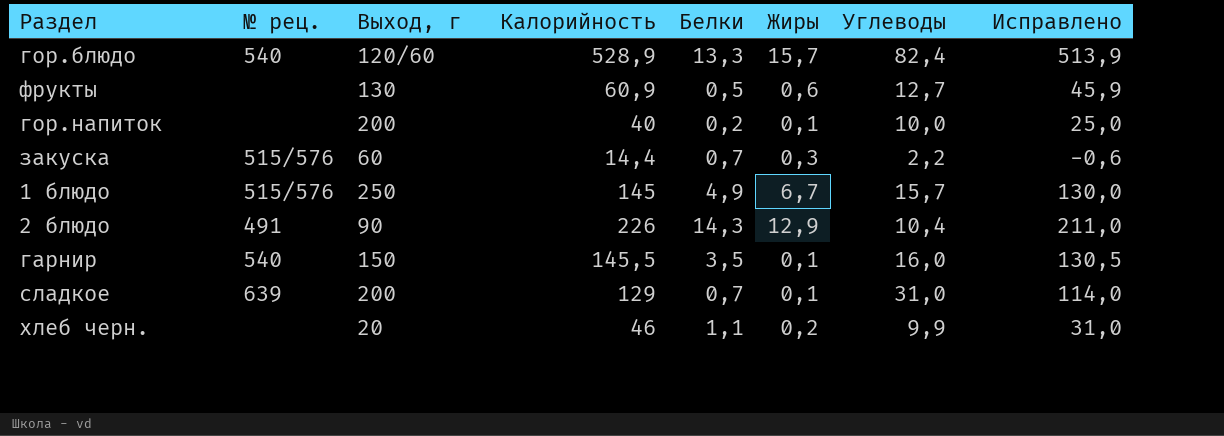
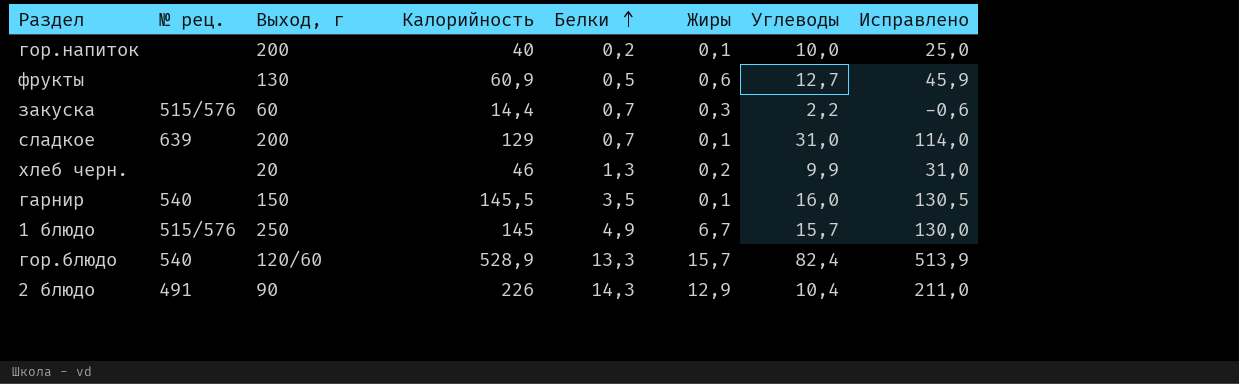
row order: none -> Белки ascending
хлеб черн. | Белки: 1,1 -> 1,3

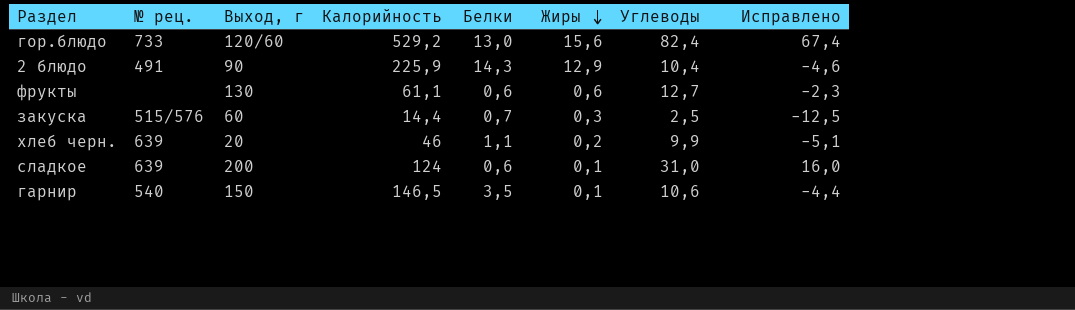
row order: Белки ascending -> Жиры descending
column Исправлено | formula: [Калорийность] - 15 -> [Углеводы] - 15
row гор.напиток: none | 200 | 40 | 0,2 | 0,1 | 10,0 | 25,0 -> none
row 1 блюдо: 515/576 | 250 | 145 | 4,9 | 6,7 | 15,7 | 130,0 -> none
гор.блюдо | № рец.: 540 -> 733
гор.блюдо | Калорийность: 528,9 -> 529,2
гор.блюдо | Белки: 13,3 -> 13,0
гор.блюдо | Жиры: 15,7 -> 15,6
2 блюдо | Калорийность: 226 -> 225,9
фрукты | Калорийность: 60,9 -> 61,1
фрукты | Белки: 0,5 -> 0,6
закуска | Углеводы: 2,2 -> 2,5
хлеб черн. | № рец.: none -> 639
хлеб черн. | Белки: 1,3 -> 1,1
сладкое | Калорийность: 129 -> 124
сладкое | Белки: 0,7 -> 0,6
гарнир | Калорийность: 145,5 -> 146,5
гарнир | Углеводы: 16,0 -> 10,6

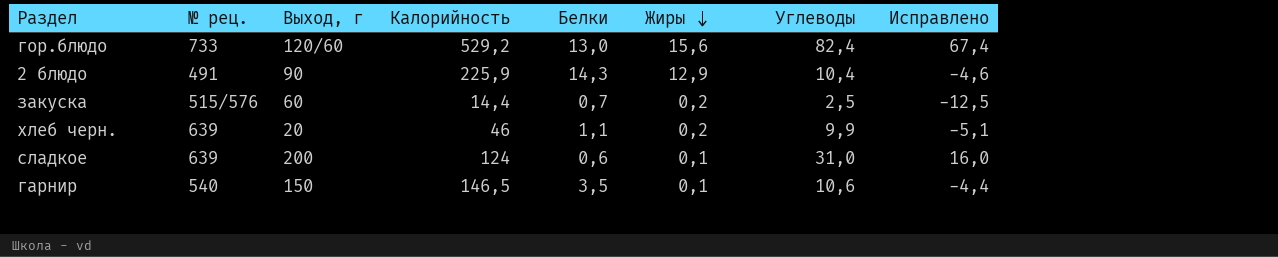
row фрукты: none | 130 | 61,1 | 0,6 | 0,6 | 12,7 | -2,3 -> none
закуска | Жиры: 0,3 -> 0,2

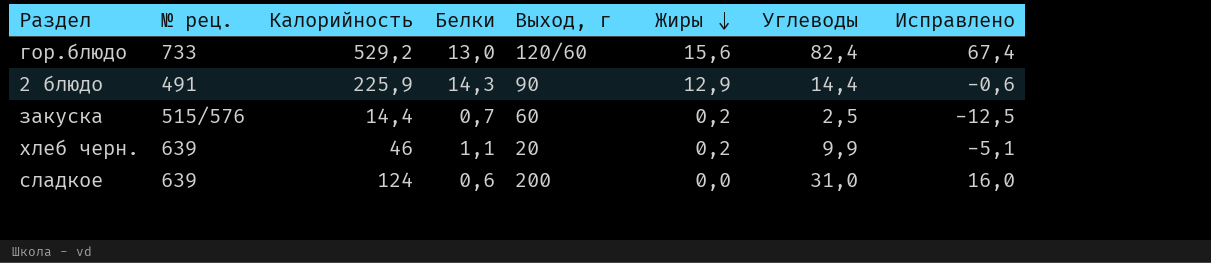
column Выход, г | position: 3 -> 5
row гарнир: 540 | 150 | 146,5 | 3,5 | 0,1 | 10,6 | -4,4 -> none
2 блюдо | Углеводы: 10,4 -> 14,4
2 блюдо | Исправлено: -4,6 -> -0,6
сладкое | Жиры: 0,1 -> 0,0

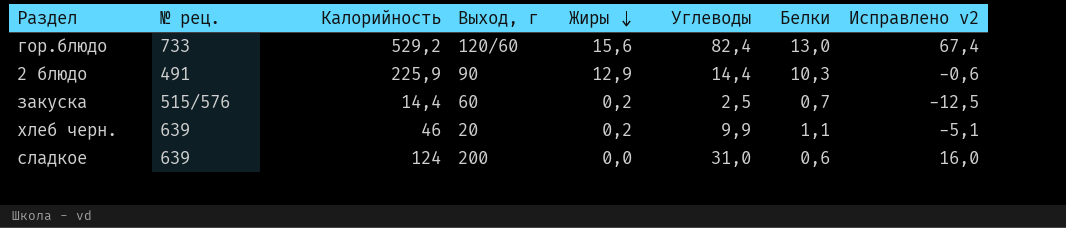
column Белки | position: 4 -> 7
column name: Исправлено -> Исправлено v2
2 блюдо | Белки: 14,3 -> 10,3

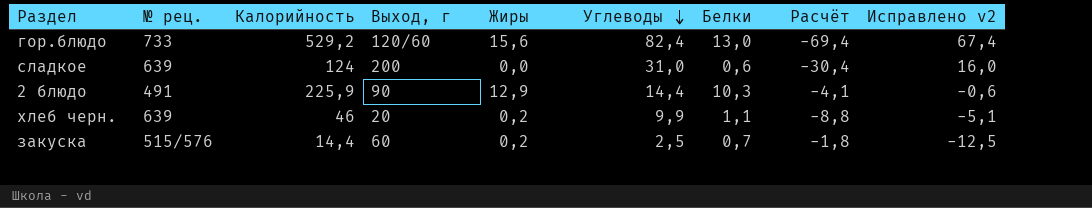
row order: Жиры descending -> Углеводы descending
column Расчёт | formula: none -> [Белки] - [Углеводы]

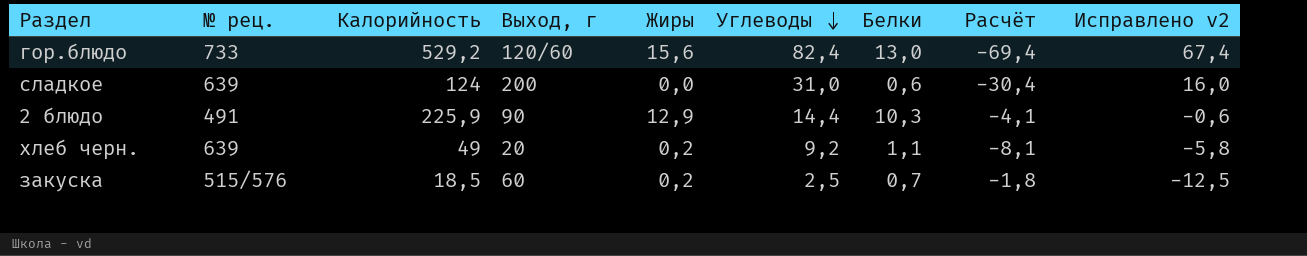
хлеб черн. | Калорийность: 46 -> 49
хлеб черн. | Углеводы: 9,9 -> 9,2
хлеб черн. | Расчёт: -8,8 -> -8,1
хлеб черн. | Исправлено v2: -5,1 -> -5,8
закуска | Калорийность: 14,4 -> 18,5

